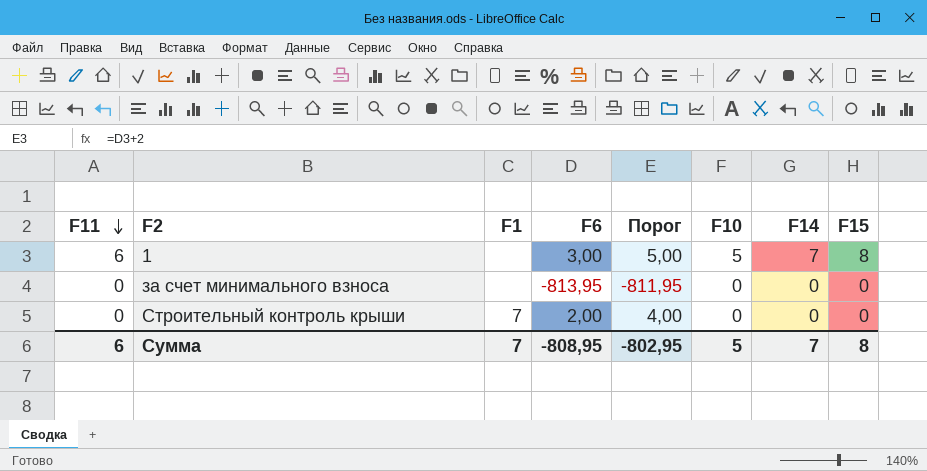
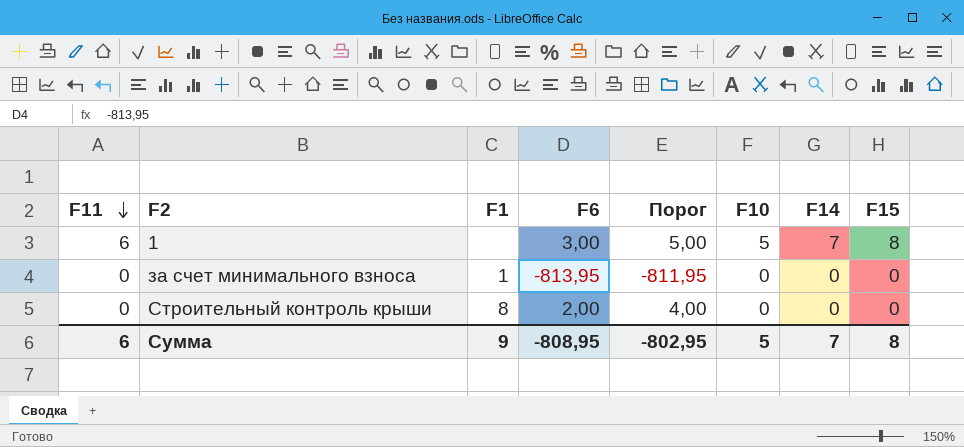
за счет минимального взноса | F1: none -> 1
Строительный контроль крыши | F1: 7 -> 8
Сумма | F1: 7 -> 9

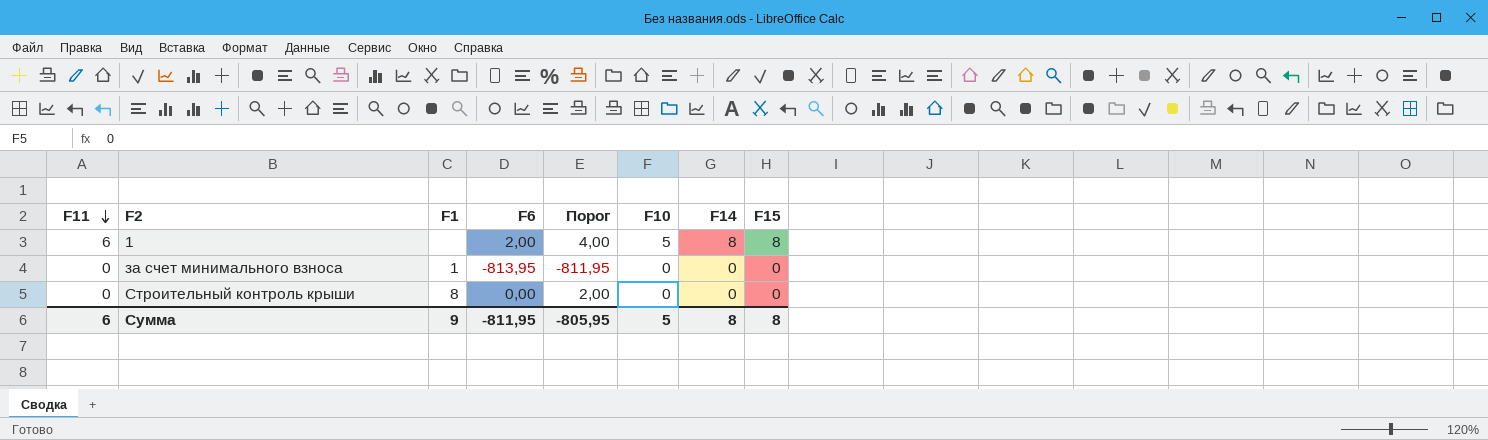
1 | F6: 3,00 -> 2,00
1 | Порог: 5,00 -> 4,00
1 | F14: 7 -> 8
Строительный контроль крыши | F6: 2,00 -> 0,00
Строительный контроль крыши | Порог: 4,00 -> 2,00
Сумма | F6: -808,95 -> -811,95
Сумма | Порог: -802,95 -> -805,95
Сумма | F14: 7 -> 8

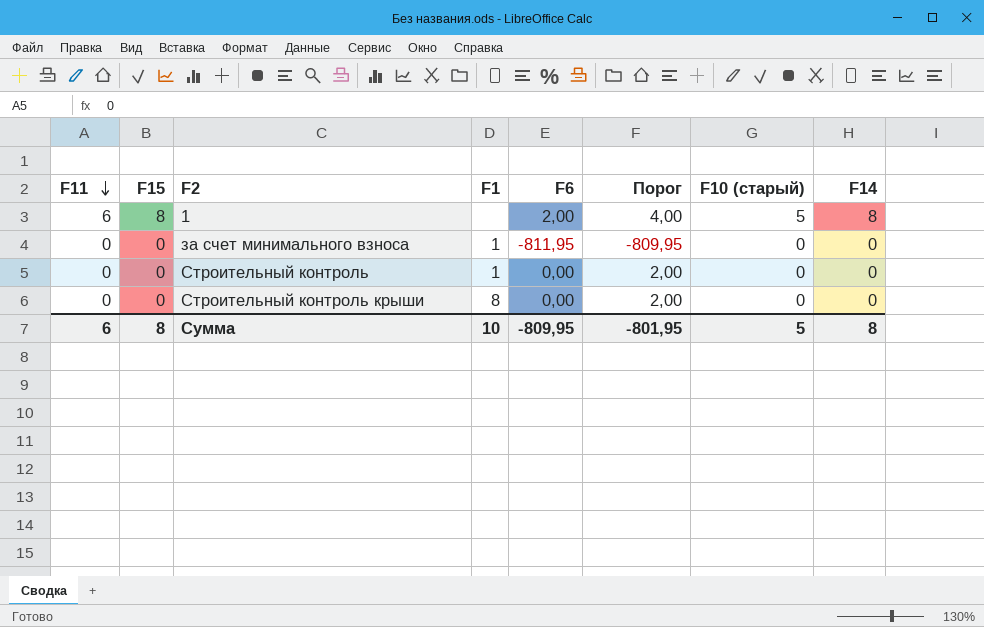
column F15 | position: 8 -> 2
column name: F10 -> F10 (старый)
за счет минимального взноса | F6: -813,95 -> -811,95
за счет минимального взноса | Порог: -811,95 -> -809,95
row Строительный контроль: none -> 0 | 0 | 1 | 0,00 | 2,00 | 0 | 0
Сумма | F1: 9 -> 10
Сумма | F6: -811,95 -> -809,95
Сумма | Порог: -805,95 -> -801,95

